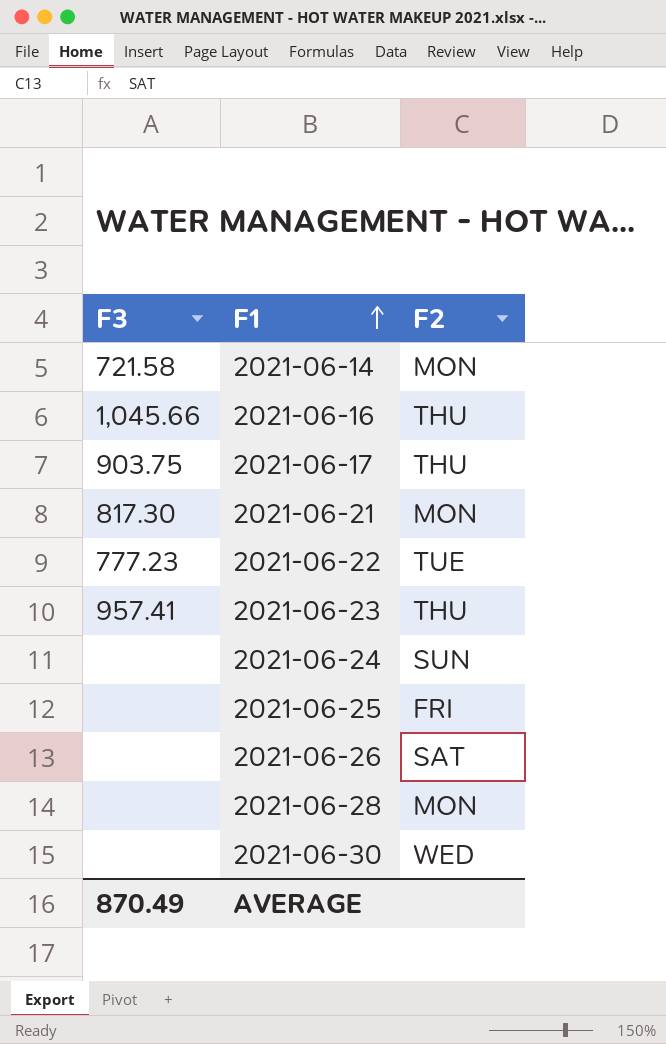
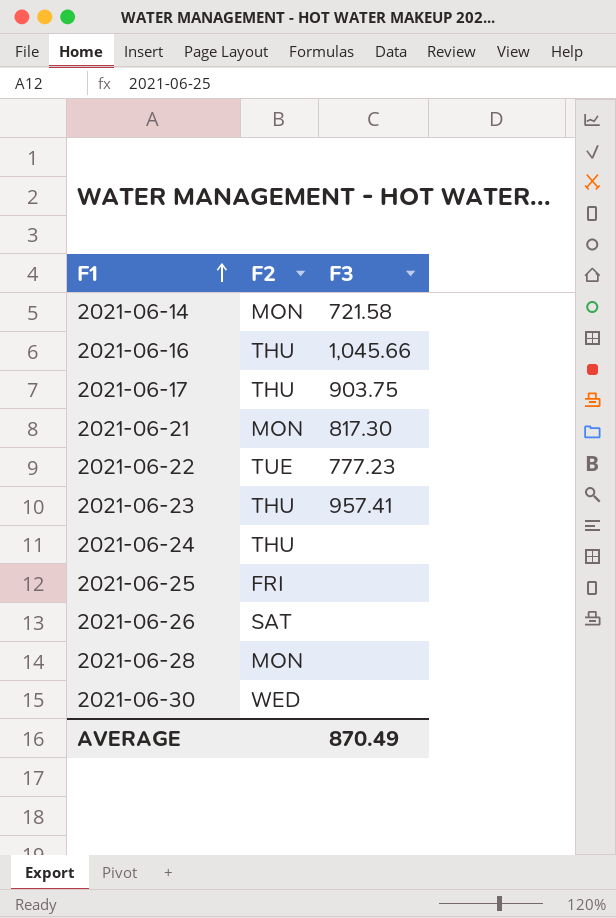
column F3 | position: 1 -> 3
2021-06-24 | F2: SUN -> THU

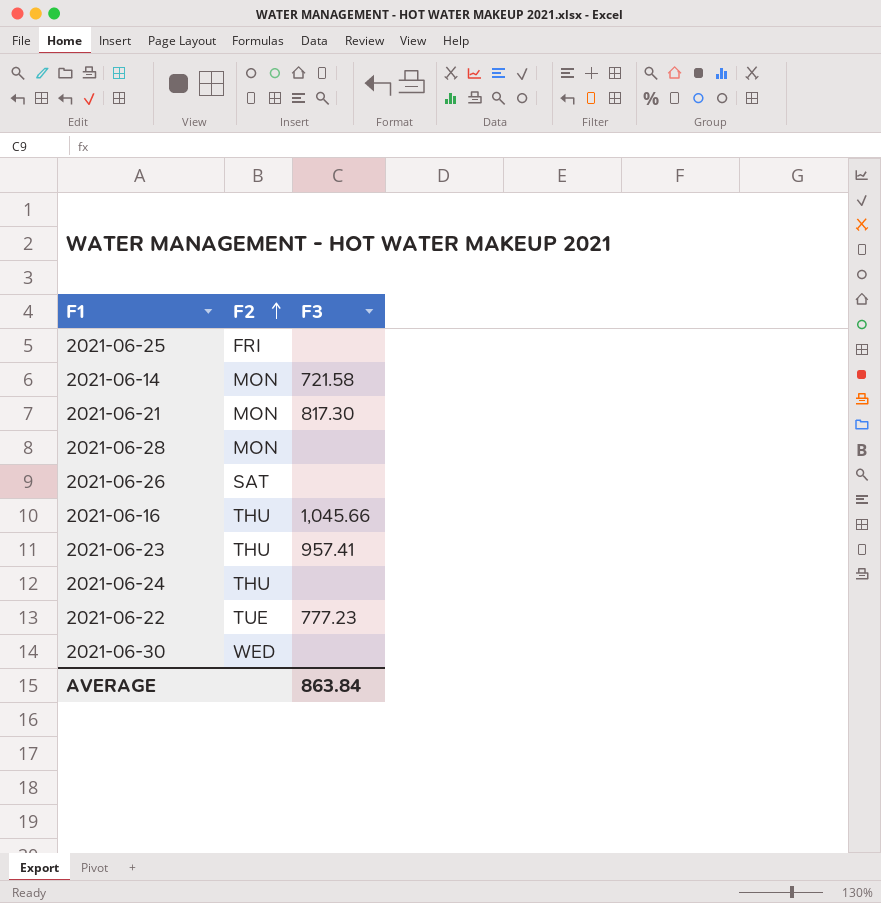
row order: F1 ascending -> F2 ascending
row 2021-06-17: THU | 903.75 -> none
AVERAGE | F3: 870.49 -> 863.84

